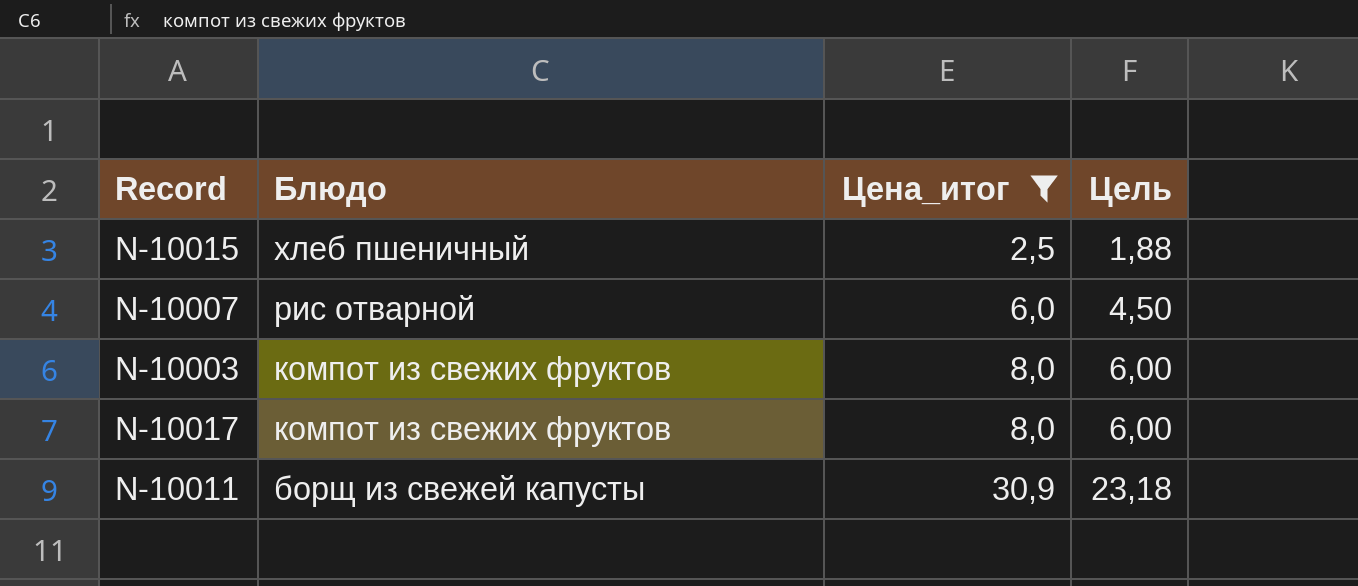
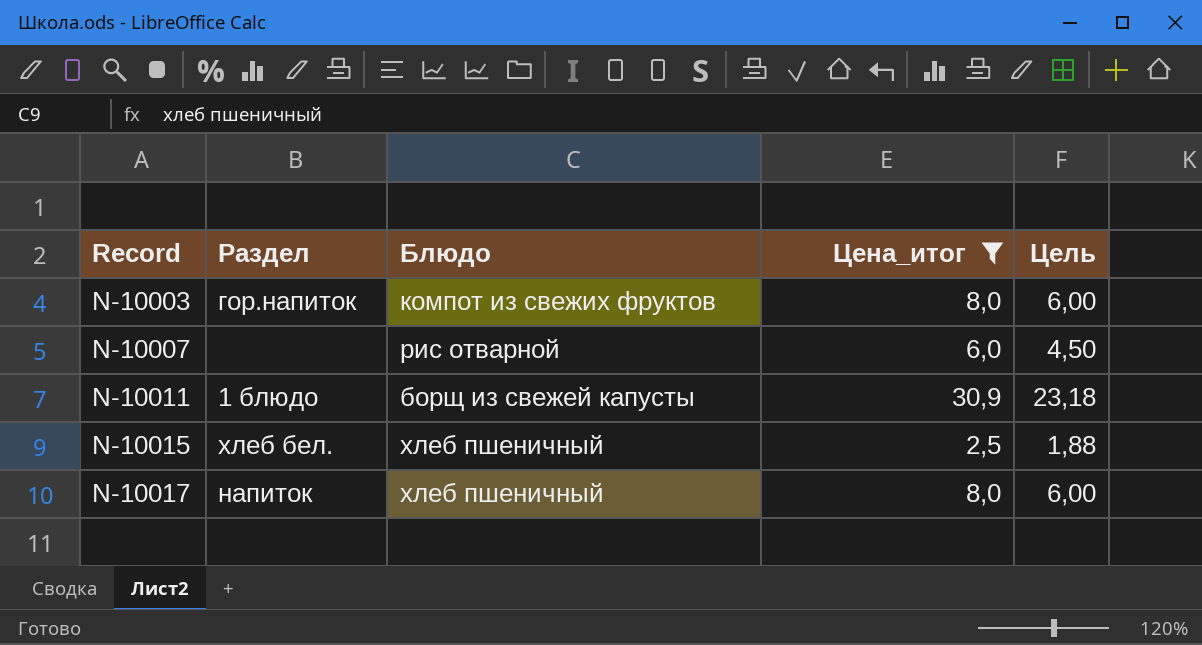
row order: Блюдо descending -> Record ascending
column Раздел | position: none -> 2
N-10017 | Блюдо: компот из свежих фруктов -> хлеб пшеничный

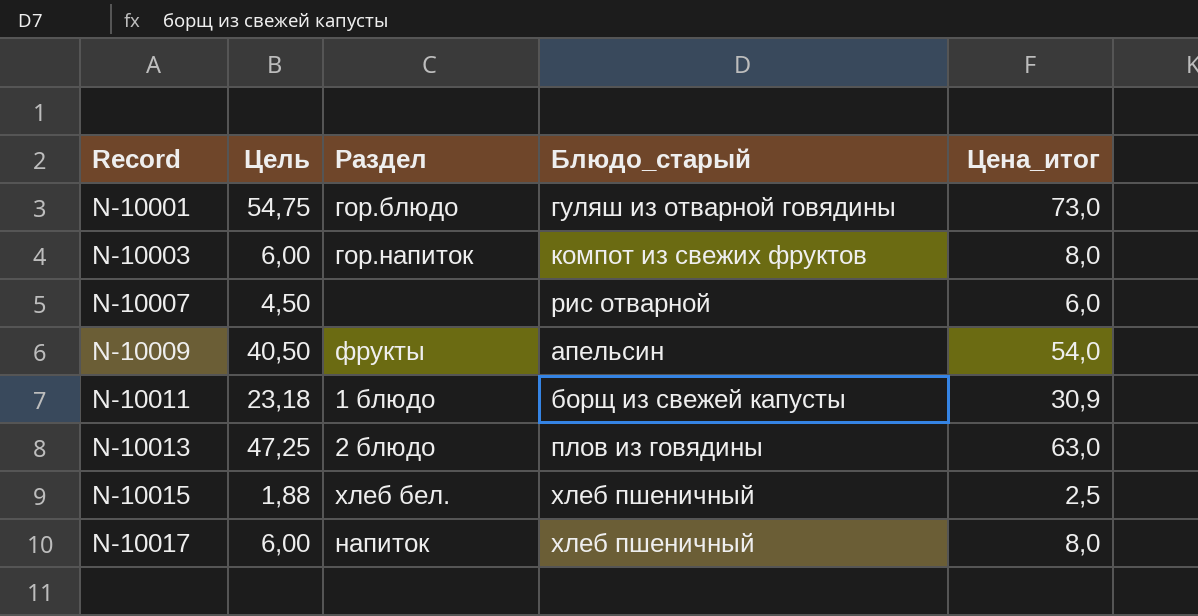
filter: Цена_итог <= 30,9 -> none
column Цель | position: 5 -> 2
column name: Блюдо -> Блюдо_старый

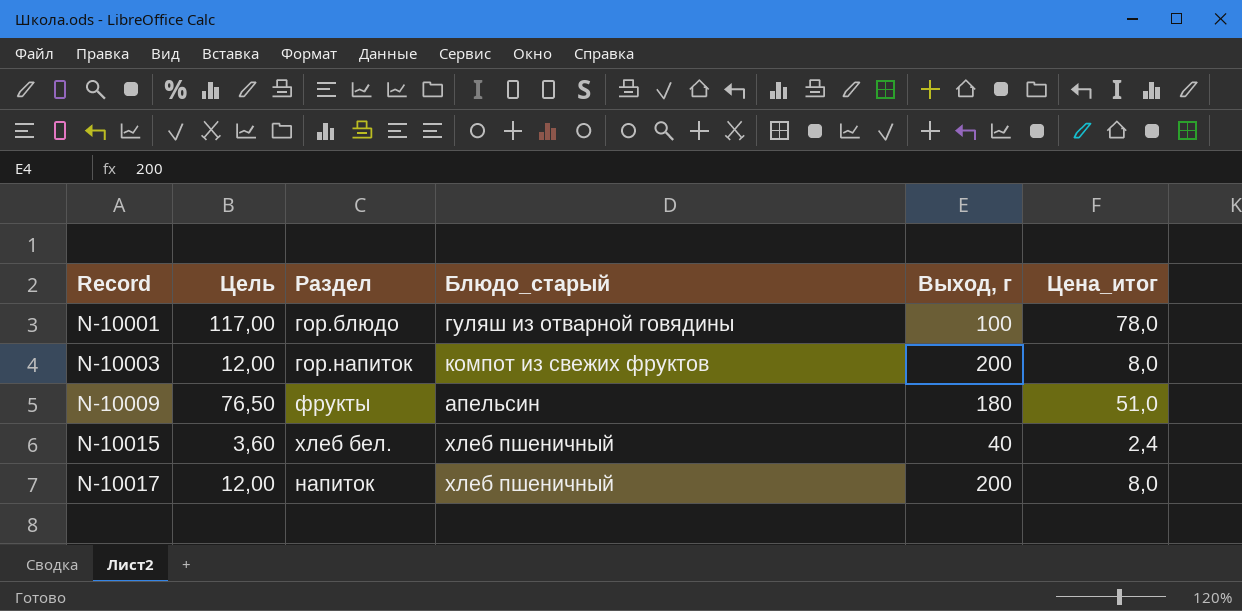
column Цель | formula: [Цена_итог] * 0,75 -> [Цена_итог] * 1,5
column Выход, г | position: none -> 5
row N-10007: 4,50 | none | рис отварной | 6,0 -> none
row N-10011: 23,18 | 1 блюдо | борщ из свежей капусты | 30,9 -> none
row N-10013: 47,25 | 2 блюдо | плов из говядины | 63,0 -> none
N-10001 | Цена_итог: 73,0 -> 78,0
N-10009 | Цена_итог: 54,0 -> 51,0
N-10015 | Цена_итог: 2,5 -> 2,4

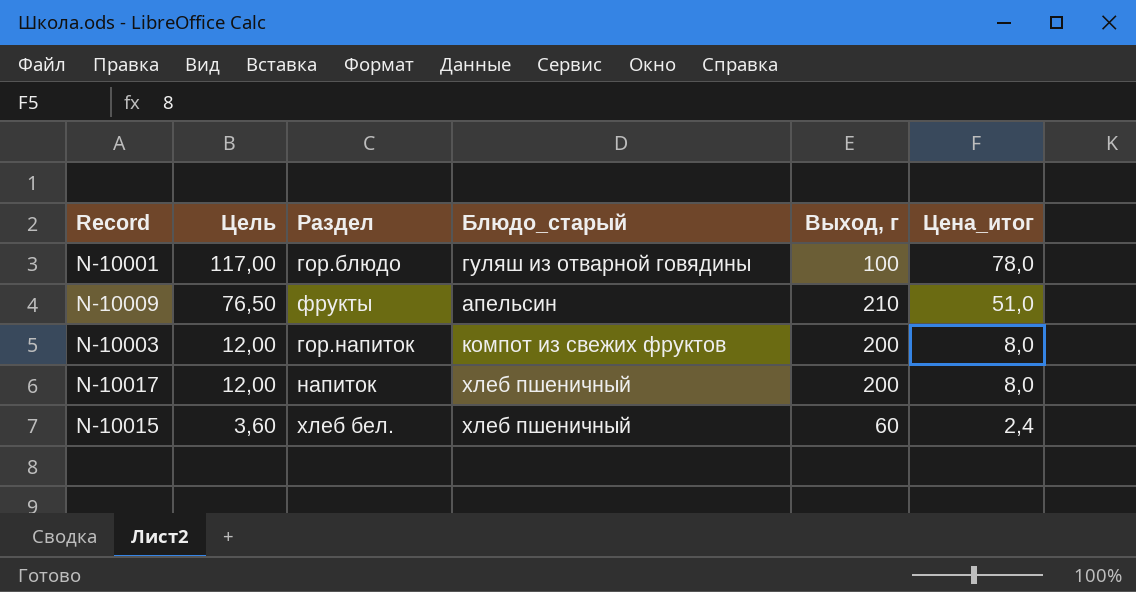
row order: Record ascending -> Цель descending
N-10009 | Выход, г: 180 -> 210
N-10015 | Выход, г: 40 -> 60

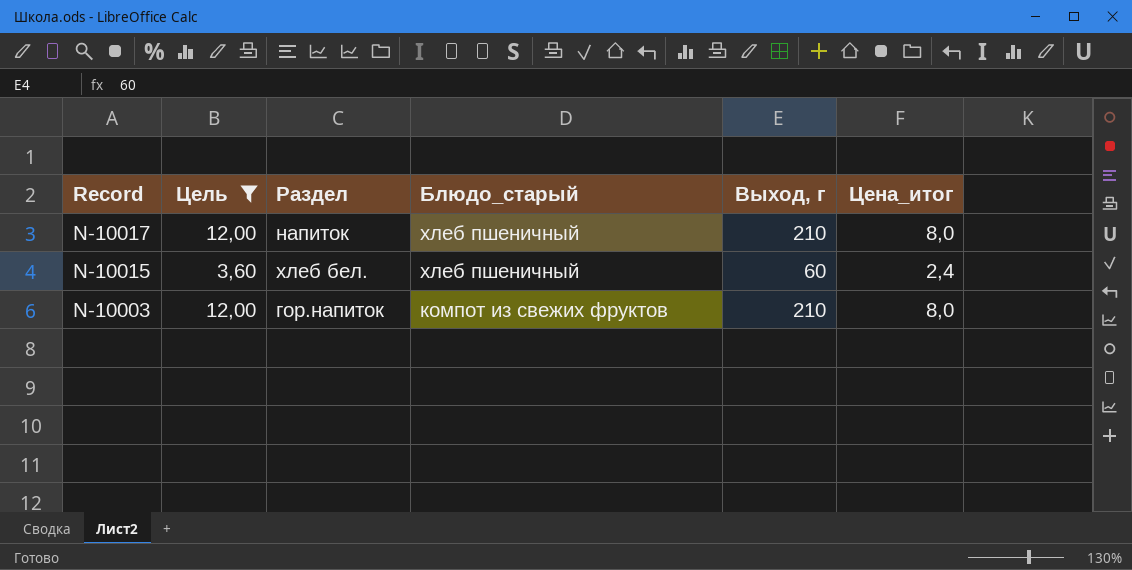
filter: none -> Цель <= 12,00
row order: Цель descending -> Record descending
N-10017 | Выход, г: 200 -> 210
N-10003 | Выход, г: 200 -> 210

